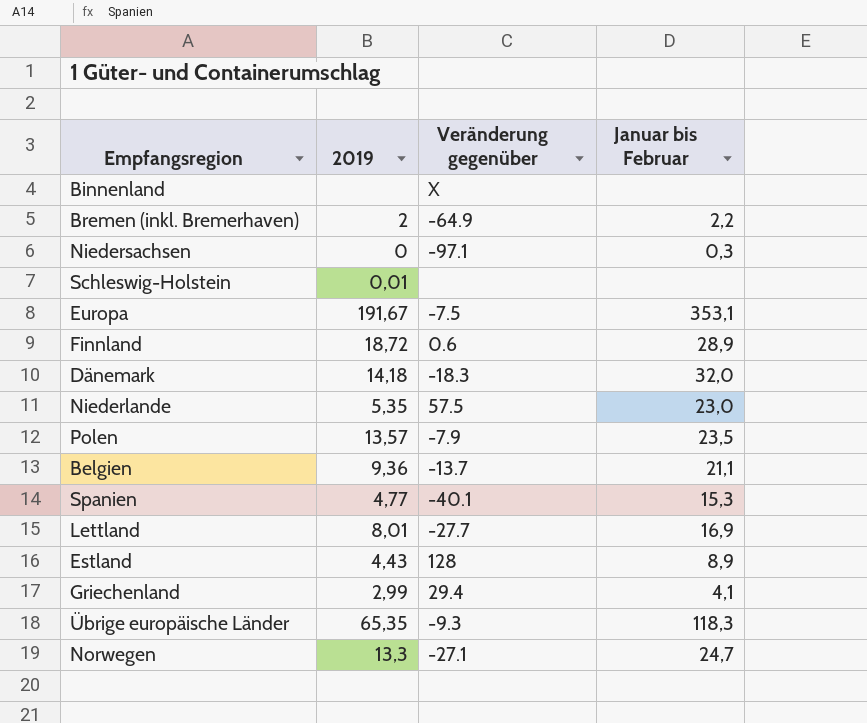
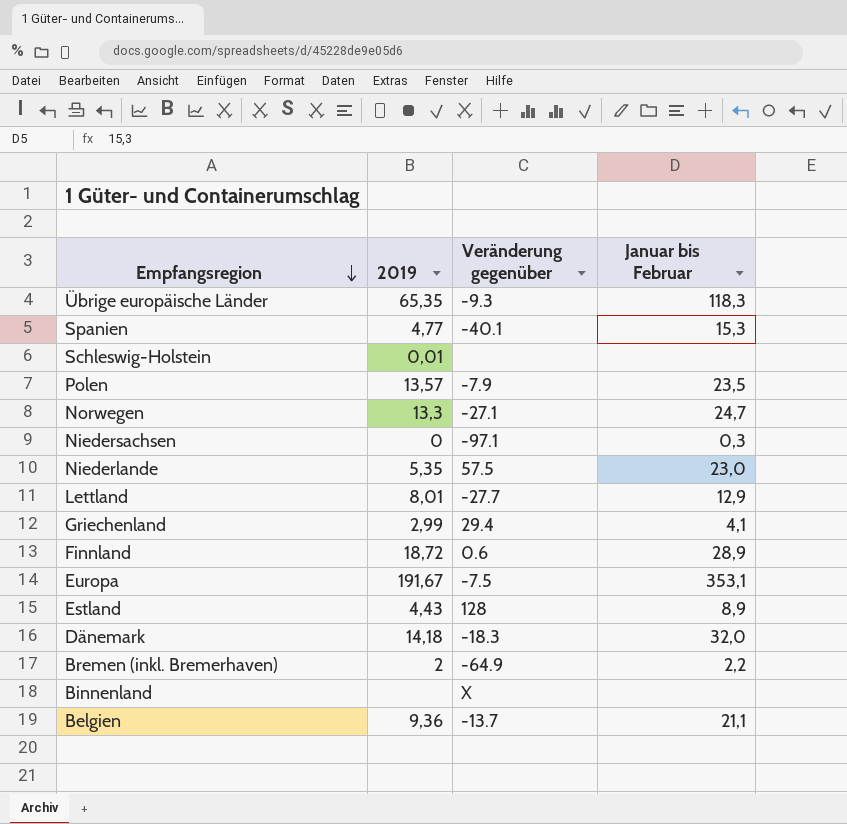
row order: none -> Empfangsregion descending
Lettland | Januar bis Februar: 16,9 -> 12,9

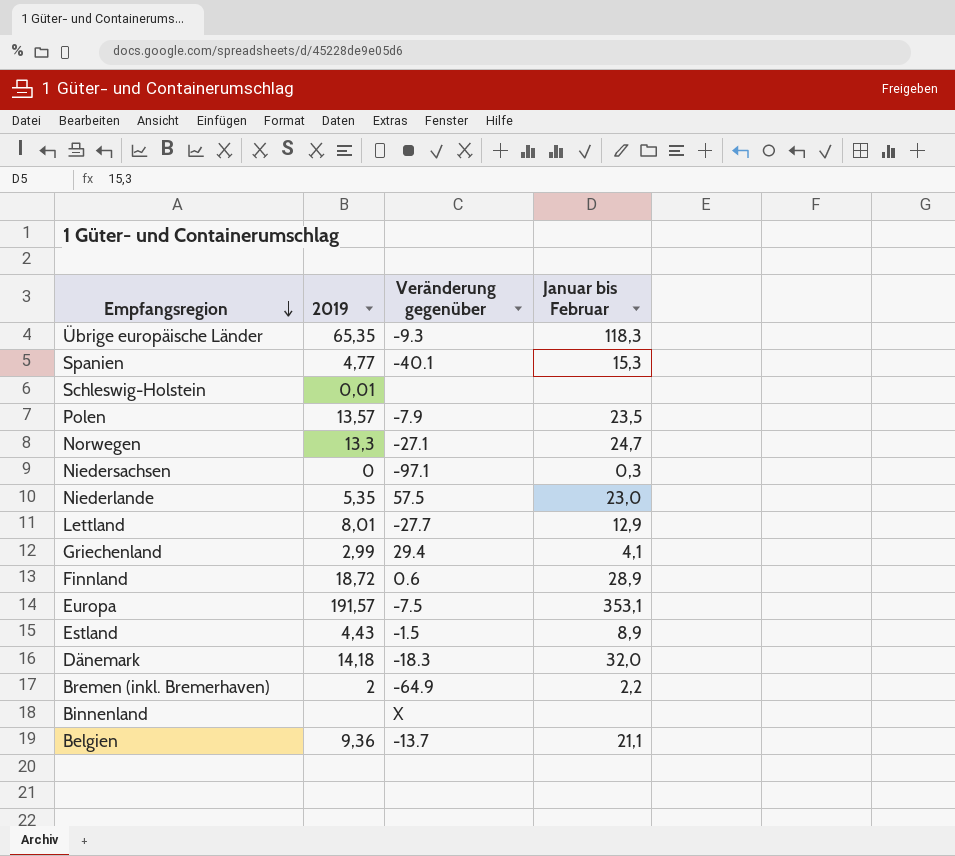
Europa | 2019: 191,67 -> 191,57
Estland | Veränderung gegenüber: 128 -> -1.5

